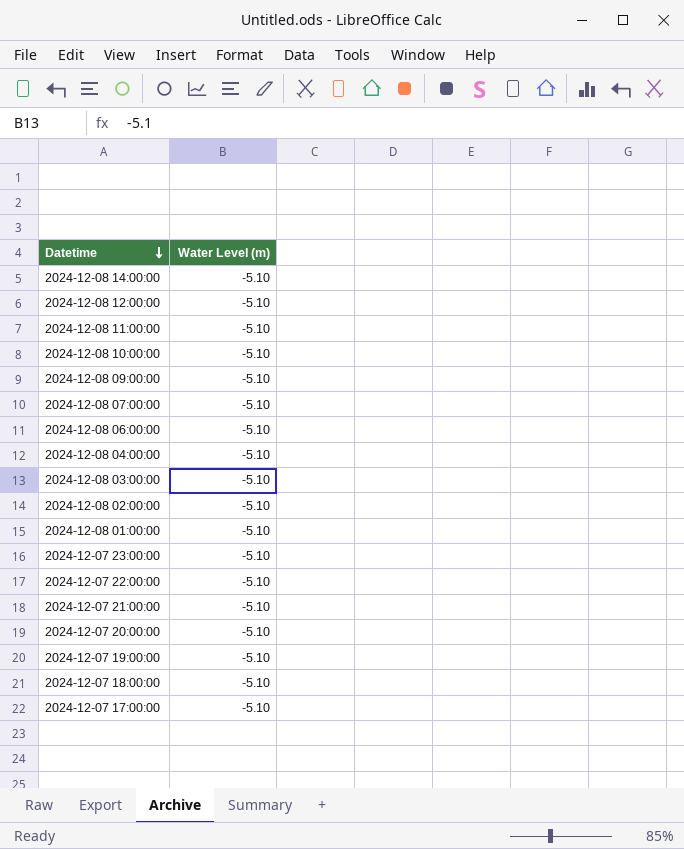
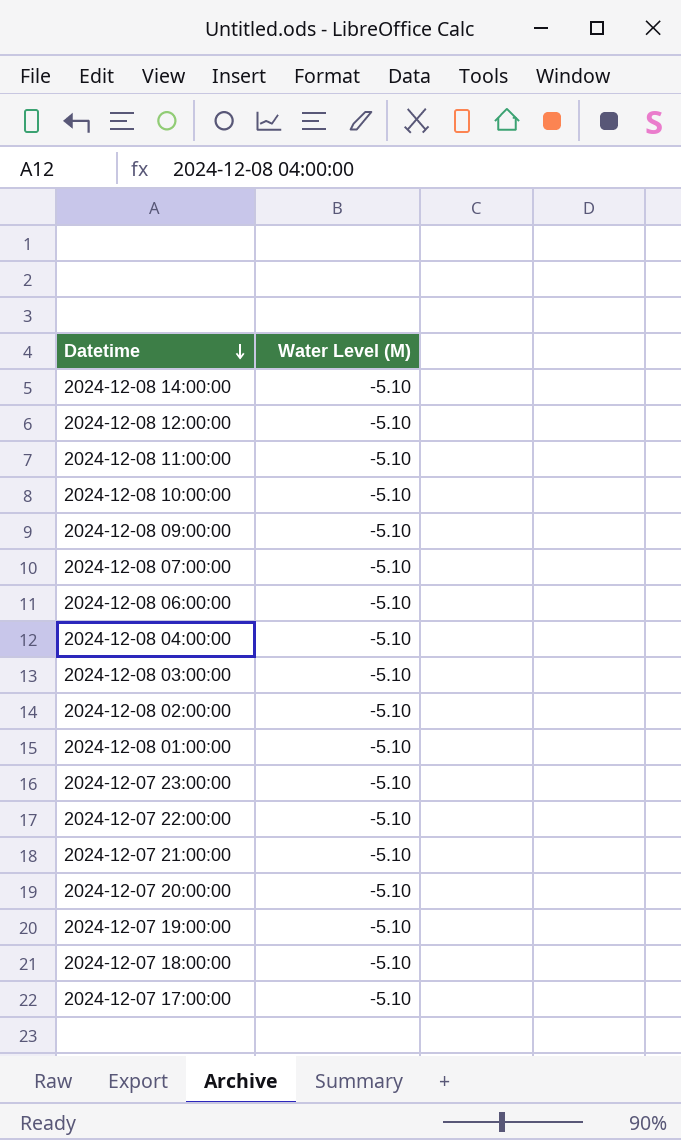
column name: Water Level (m) -> Water Level (M)

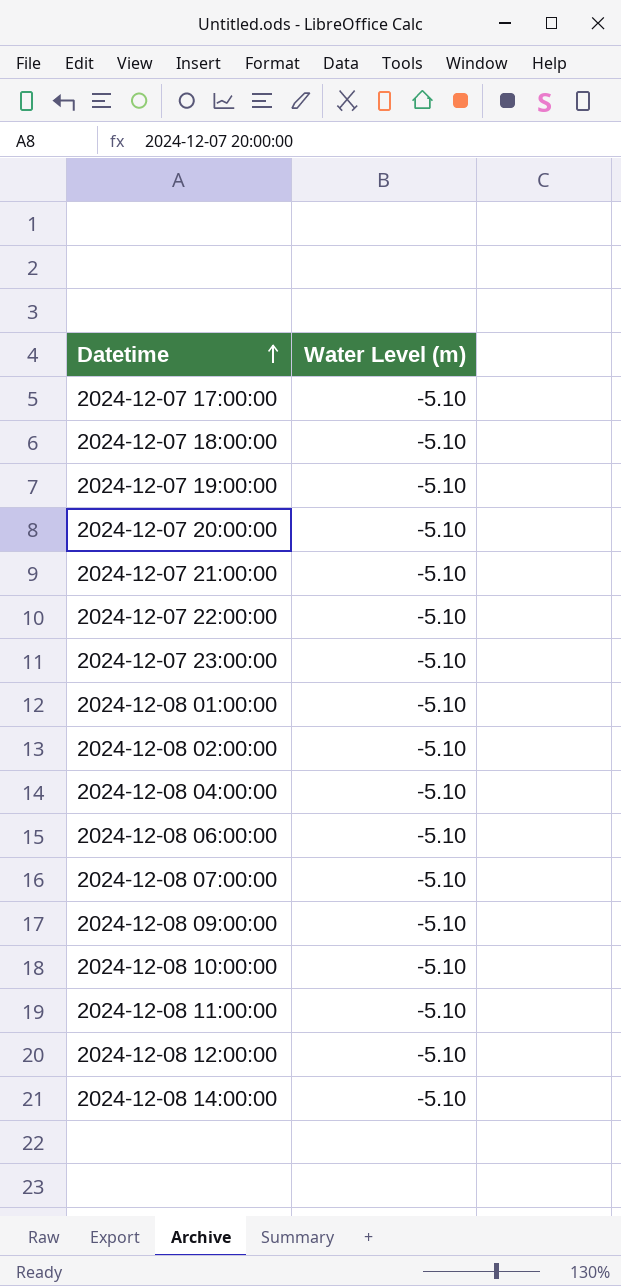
row order: Datetime descending -> Datetime ascending
column name: Water Level (M) -> Water Level (m)
row 2024-12-08 03:00:00: -5.10 -> none

